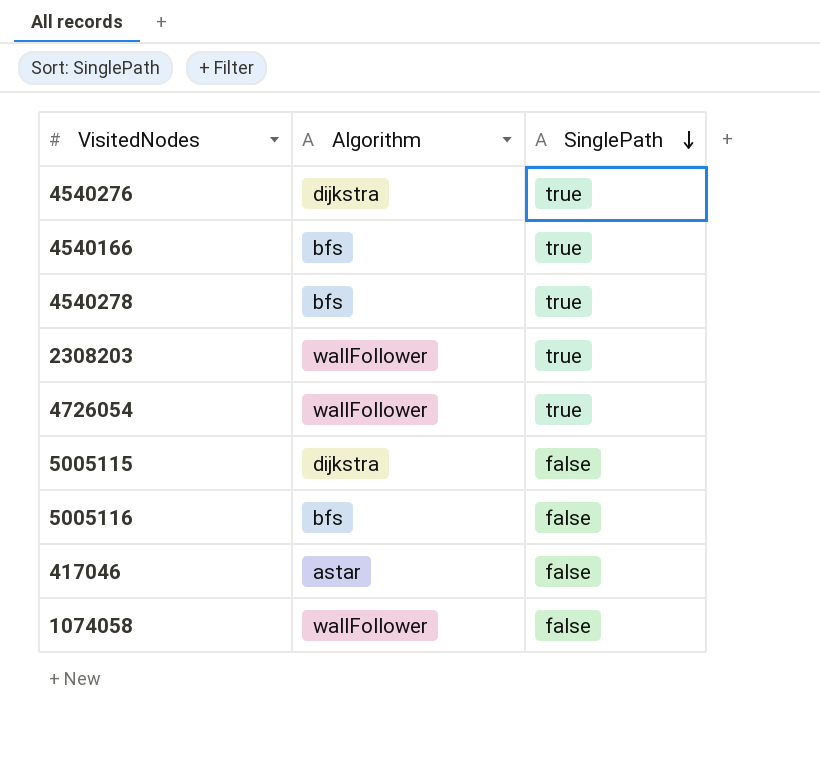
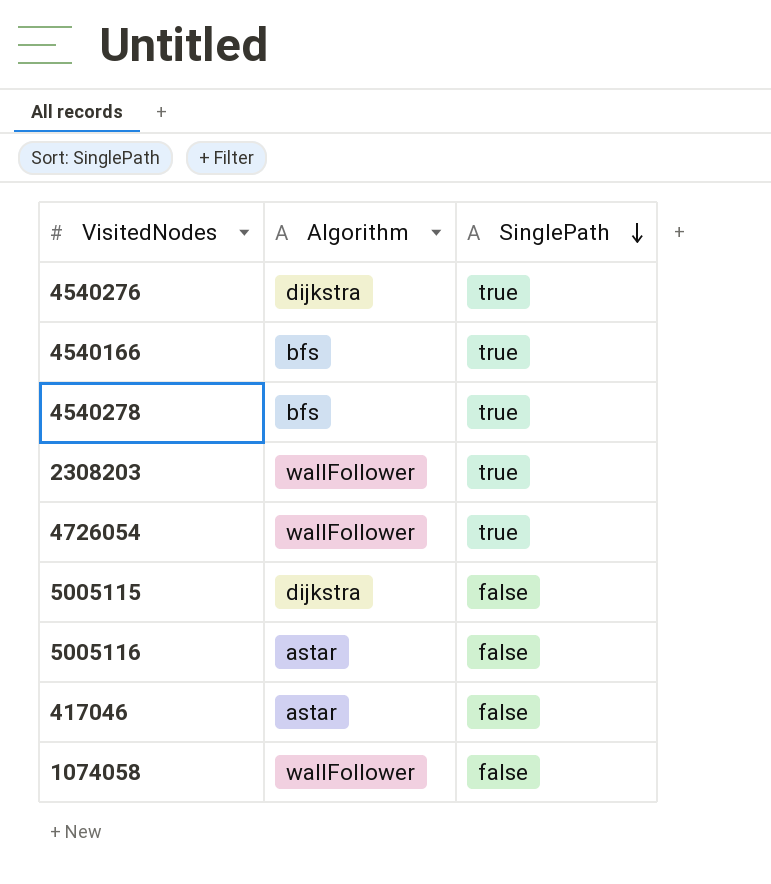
5005116 | Algorithm: bfs -> astar

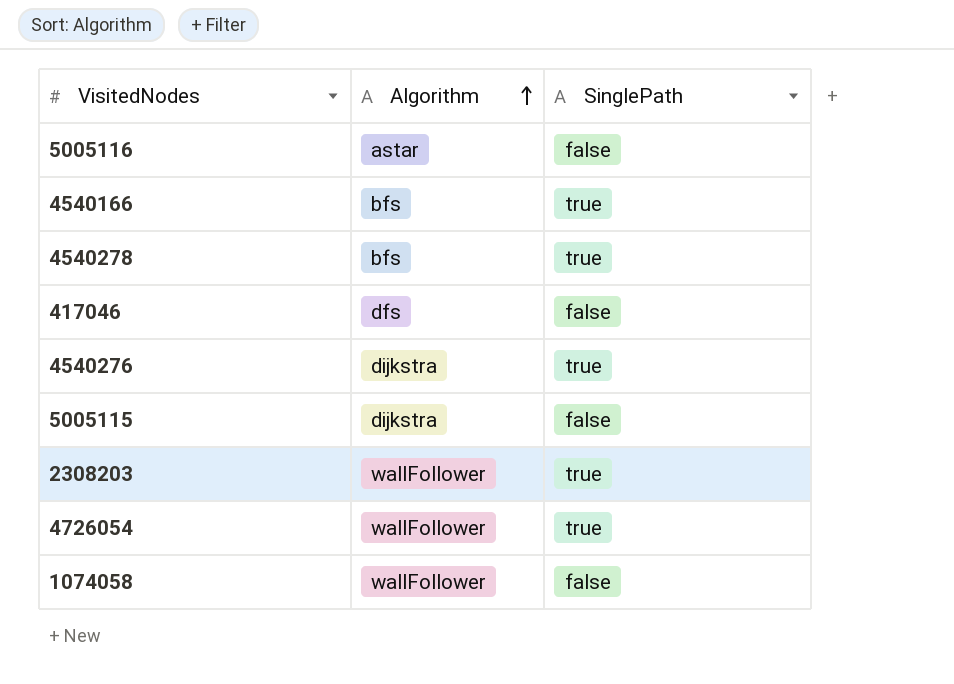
row order: SinglePath descending -> Algorithm ascending
417046 | Algorithm: astar -> dfs

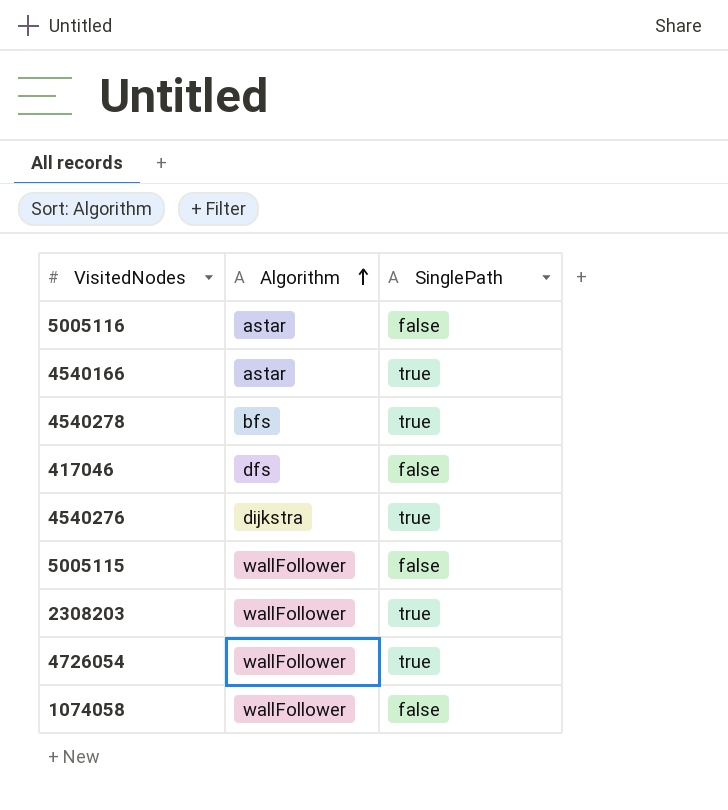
4540166 | Algorithm: bfs -> astar
5005115 | Algorithm: dijkstra -> wallFollower

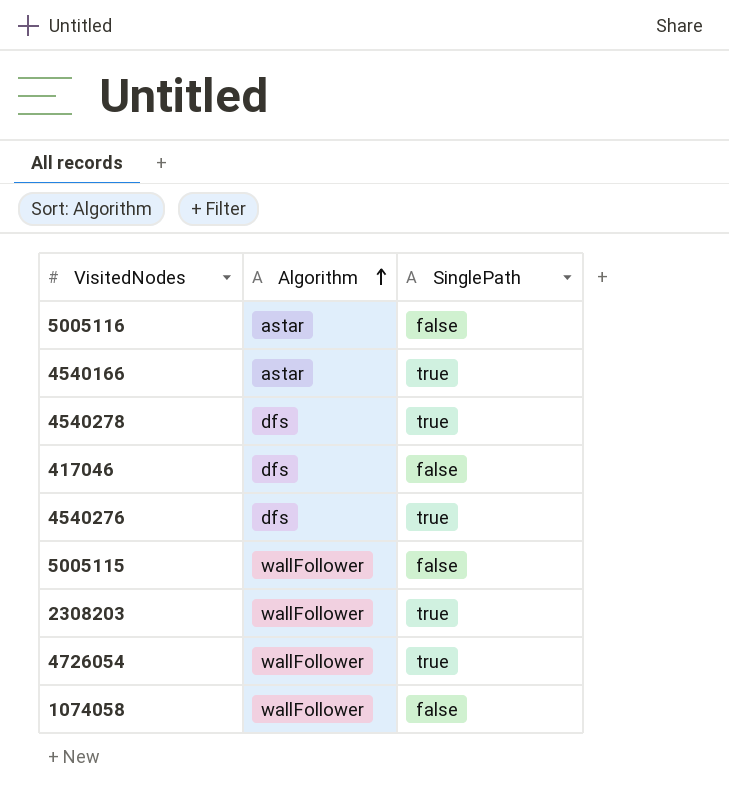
4540278 | Algorithm: bfs -> dfs
4540276 | Algorithm: dijkstra -> dfs

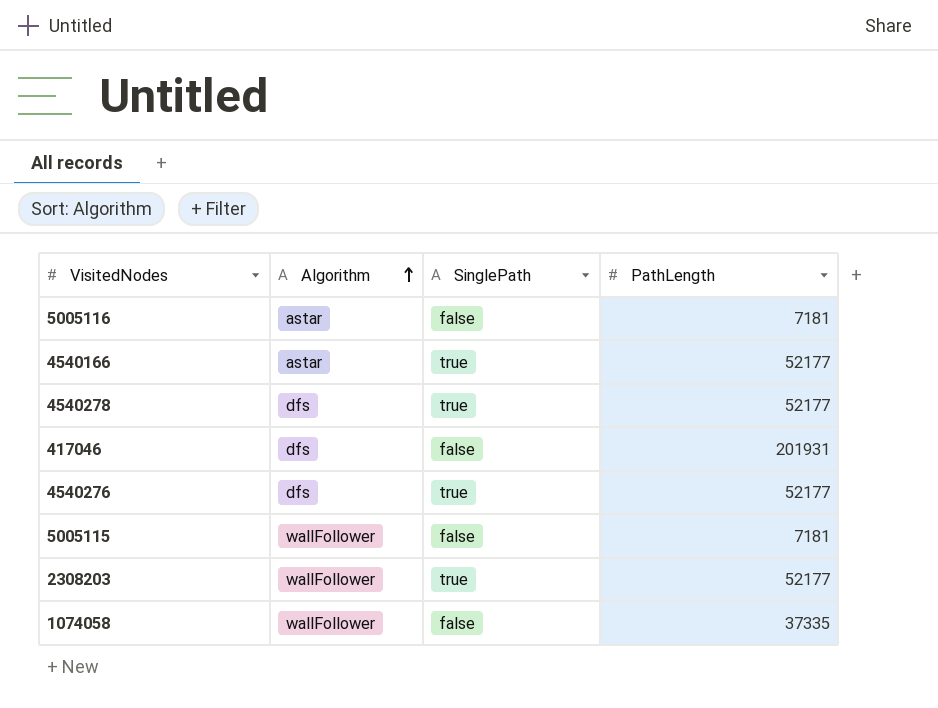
column PathLength | position: none -> 4
row 4726054: wallFollower | true -> none

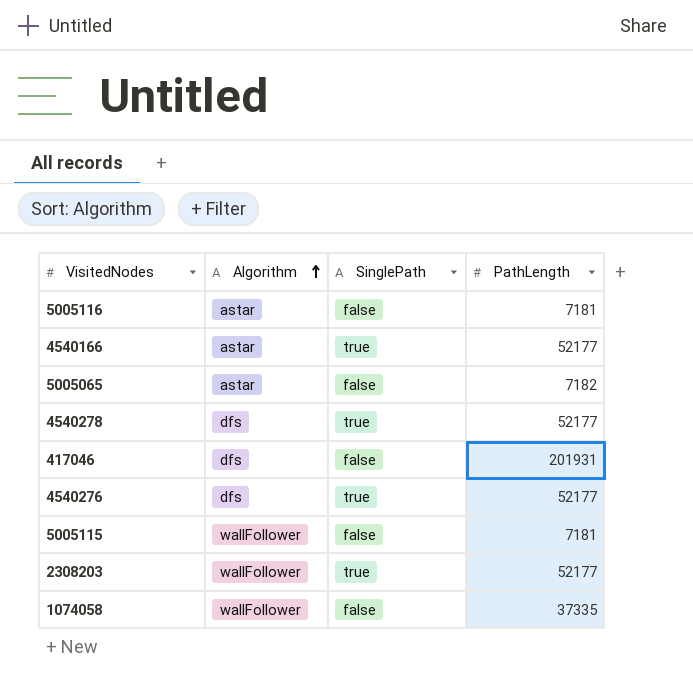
row 5005065: none -> astar | false | 7182

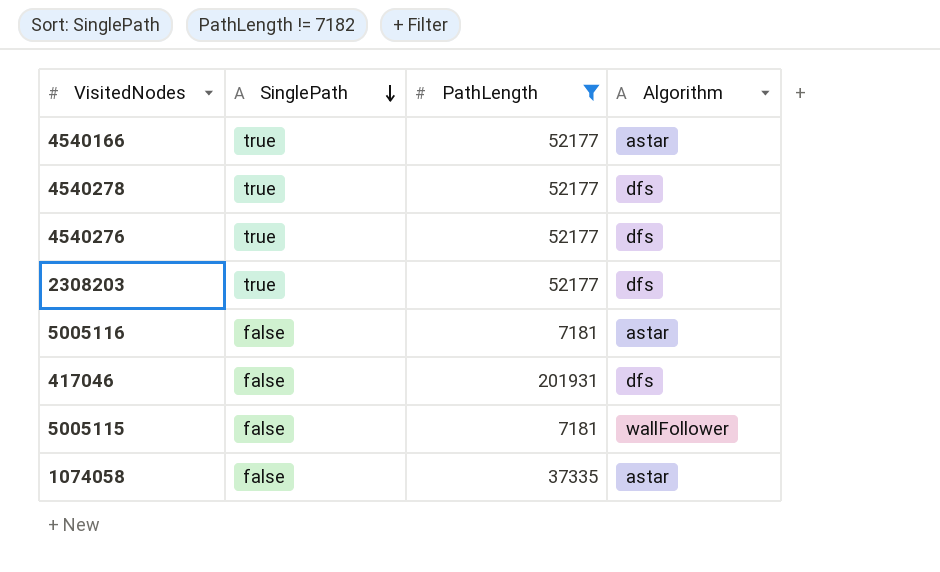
filter: none -> PathLength != 7182
row order: Algorithm ascending -> SinglePath descending
column Algorithm | position: 2 -> 4
2308203 | Algorithm: wallFollower -> dfs
1074058 | Algorithm: wallFollower -> astar

